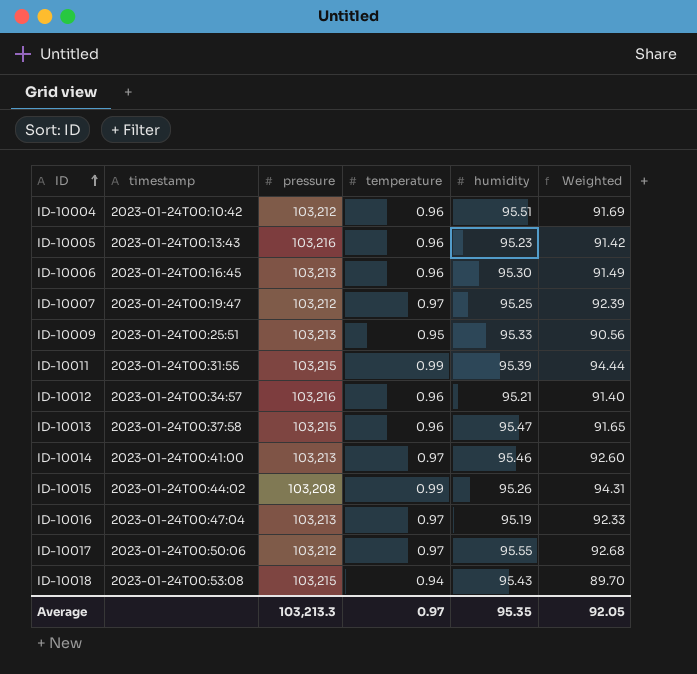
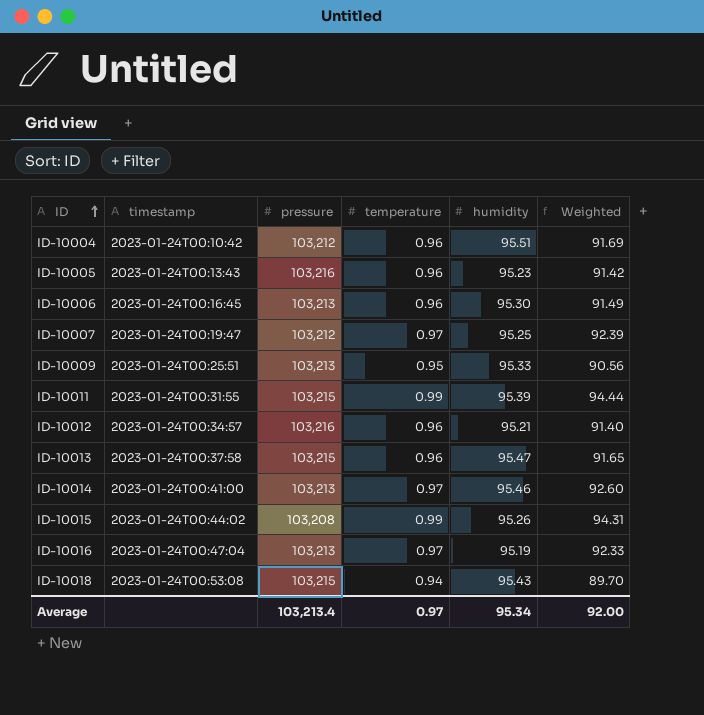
row ID-10017: 2023-01-24T00:50:06 | 103,212 | 0.97 | 95.55 | 92.68 -> none
Average | pressure: 103,213.3 -> 103,213.4
Average | humidity: 95.35 -> 95.34
Average | Weighted: 92.05 -> 92.00

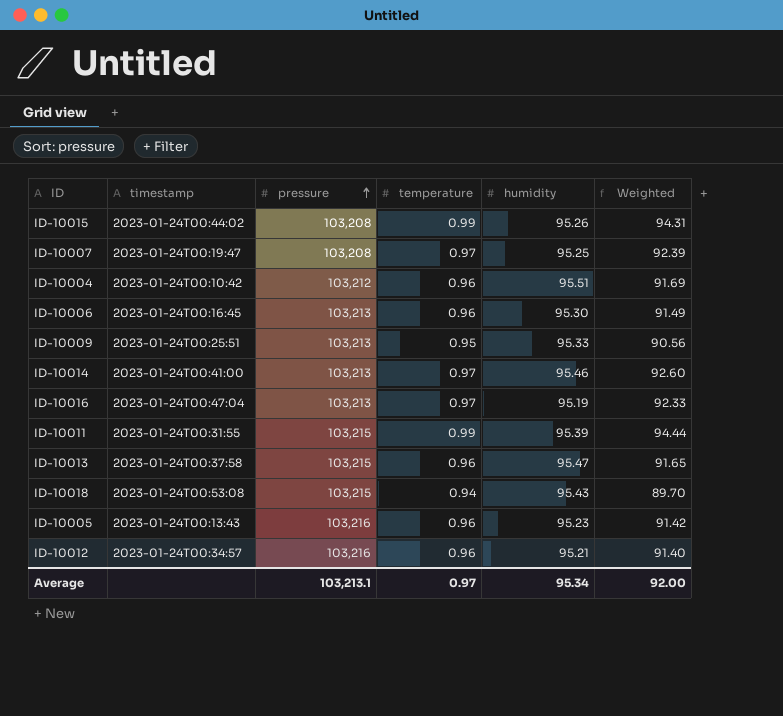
row order: ID ascending -> pressure ascending
ID-10007 | pressure: 103,212 -> 103,208
Average | pressure: 103,213.4 -> 103,213.1

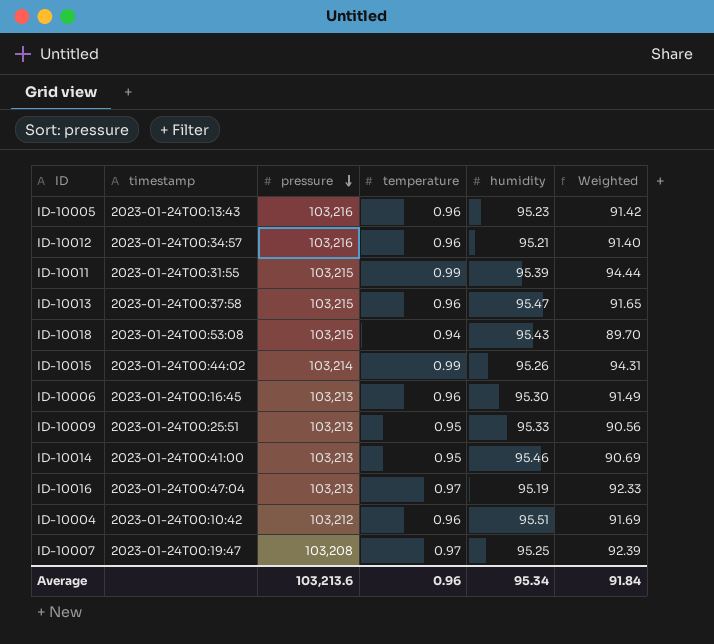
row order: pressure ascending -> pressure descending
ID-10015 | pressure: 103,208 -> 103,214
ID-10014 | temperature: 0.97 -> 0.95
ID-10014 | Weighted: 92.60 -> 90.69
Average | pressure: 103,213.1 -> 103,213.6
Average | temperature: 0.97 -> 0.96
Average | Weighted: 92.00 -> 91.84

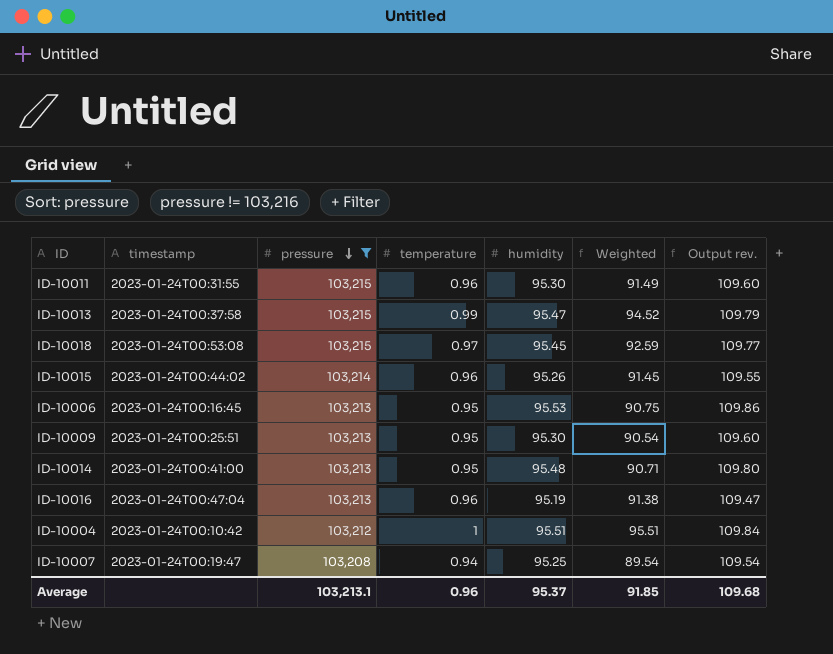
filter: none -> pressure != 103,216
column Output rev. | formula: none -> [humidity] * 1.15
ID-10011 | temperature: 0.99 -> 0.96
ID-10011 | humidity: 95.39 -> 95.30
ID-10011 | Weighted: 94.44 -> 91.49
ID-10013 | temperature: 0.96 -> 0.99
ID-10013 | Weighted: 91.65 -> 94.52
ID-10018 | temperature: 0.94 -> 0.97
ID-10018 | humidity: 95.43 -> 95.45
ID-10018 | Weighted: 89.70 -> 92.59
ID-10015 | temperature: 0.99 -> 0.96
ID-10015 | Weighted: 94.31 -> 91.45
ID-10006 | temperature: 0.96 -> 0.95
ID-10006 | humidity: 95.30 -> 95.53
ID-10006 | Weighted: 91.49 -> 90.75
ID-10009 | humidity: 95.33 -> 95.30
ID-10009 | Weighted: 90.56 -> 90.54
ID-10014 | humidity: 95.46 -> 95.48
ID-10014 | Weighted: 90.69 -> 90.71
ID-10016 | temperature: 0.97 -> 0.96
ID-10016 | Weighted: 92.33 -> 91.38
ID-10004 | temperature: 0.96 -> 1
ID-10004 | Weighted: 91.69 -> 95.51
ID-10007 | temperature: 0.97 -> 0.94
ID-10007 | Weighted: 92.39 -> 89.54
Average | pressure: 103,213.6 -> 103,213.1
Average | humidity: 95.34 -> 95.37
Average | Weighted: 91.84 -> 91.85

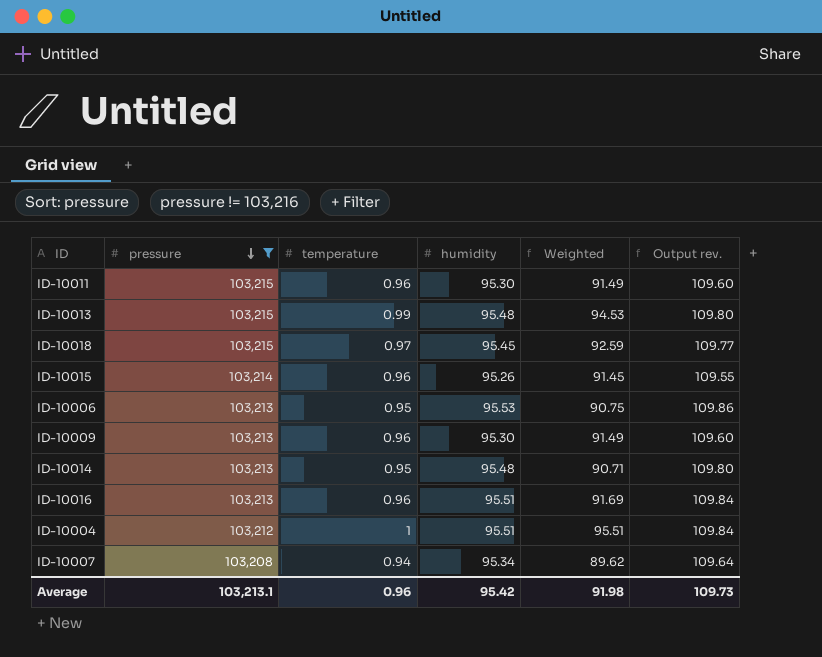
column timestamp | position: 2 -> none
ID-10013 | humidity: 95.47 -> 95.48
ID-10013 | Weighted: 94.52 -> 94.53
ID-10013 | Output rev.: 109.79 -> 109.80
ID-10009 | temperature: 0.95 -> 0.96
ID-10009 | Weighted: 90.54 -> 91.49
ID-10016 | humidity: 95.19 -> 95.51
ID-10016 | Weighted: 91.38 -> 91.69
ID-10016 | Output rev.: 109.47 -> 109.84
ID-10007 | humidity: 95.25 -> 95.34
ID-10007 | Weighted: 89.54 -> 89.62
ID-10007 | Output rev.: 109.54 -> 109.64
Average | humidity: 95.37 -> 95.42
Average | Weighted: 91.85 -> 91.98
Average | Output rev.: 109.68 -> 109.73

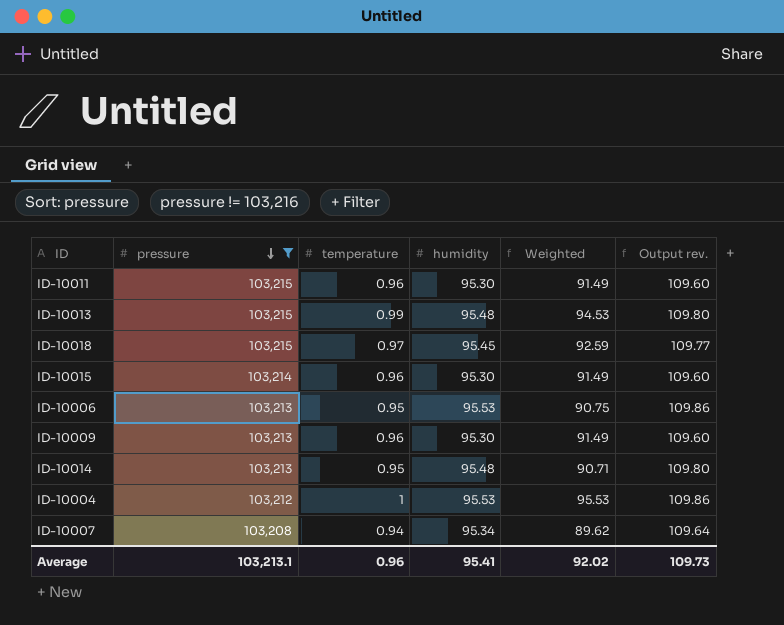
row ID-10016: 103,213 | 0.96 | 95.51 | 91.69 | 109.84 -> none
ID-10015 | humidity: 95.26 -> 95.30
ID-10015 | Weighted: 91.45 -> 91.49
ID-10015 | Output rev.: 109.55 -> 109.60
ID-10004 | humidity: 95.51 -> 95.53
ID-10004 | Weighted: 95.51 -> 95.53
ID-10004 | Output rev.: 109.84 -> 109.86
Average | humidity: 95.42 -> 95.41
Average | Weighted: 91.98 -> 92.02

